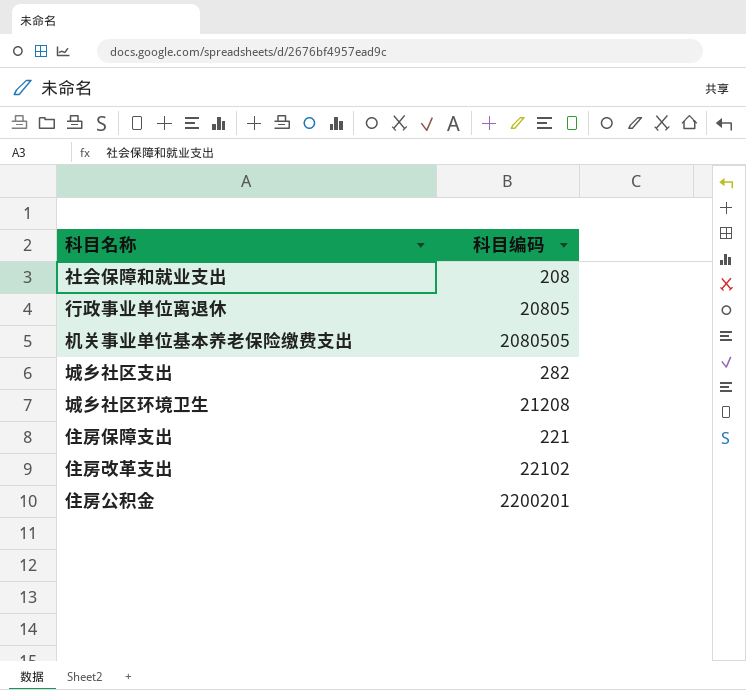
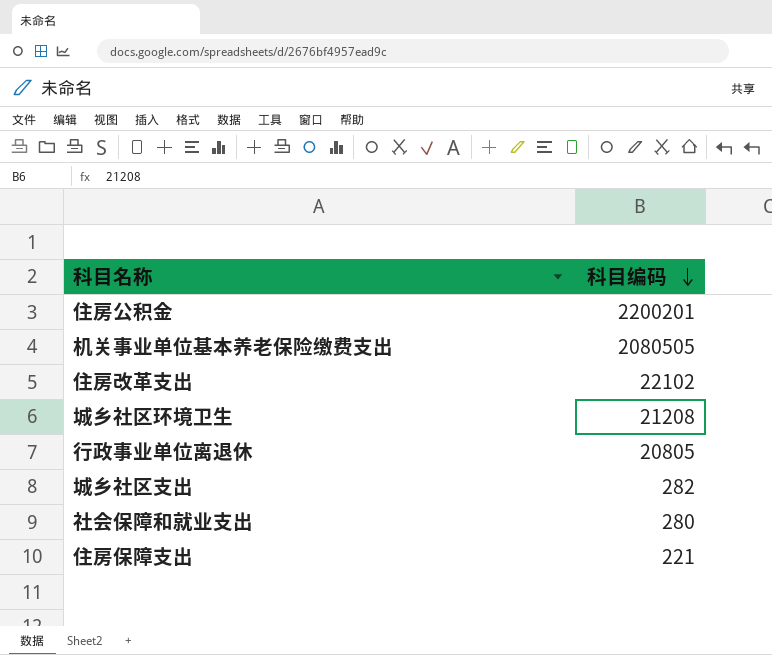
row order: none -> 科目编码 descending
社会保障和就业支出 | 科目编码: 208 -> 280

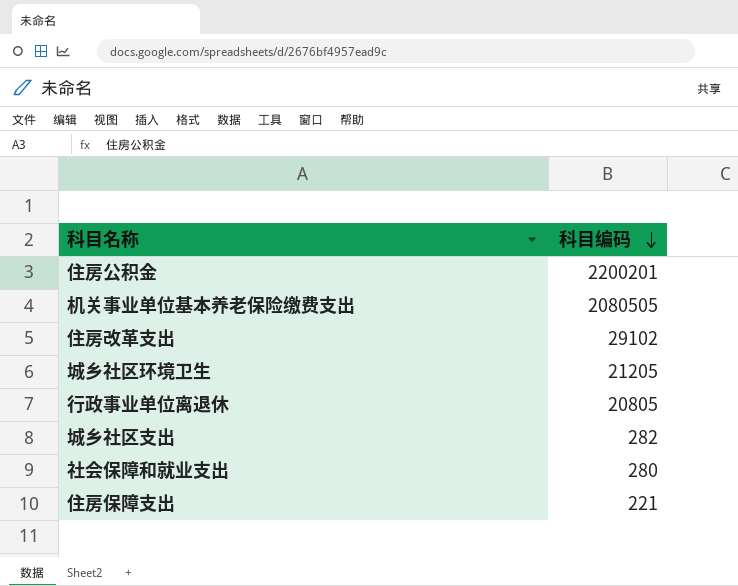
住房改革支出 | 科目编码: 22102 -> 29102
城乡社区环境卫生 | 科目编码: 21208 -> 21205

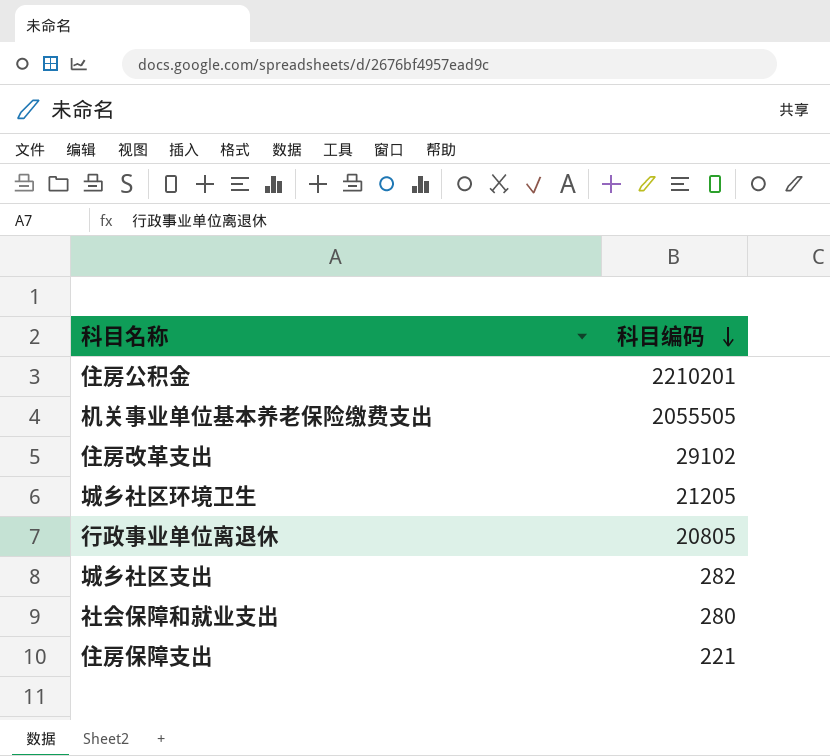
住房公积金 | 科目编码: 2200201 -> 2210201
机关事业单位基本养老保险缴费支出 | 科目编码: 2080505 -> 2055505

